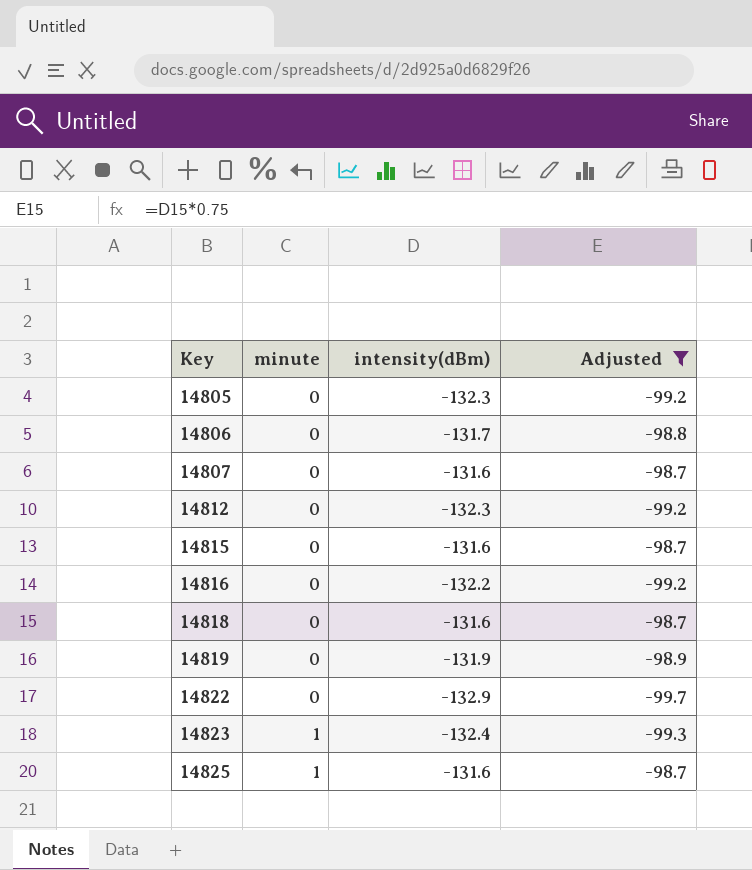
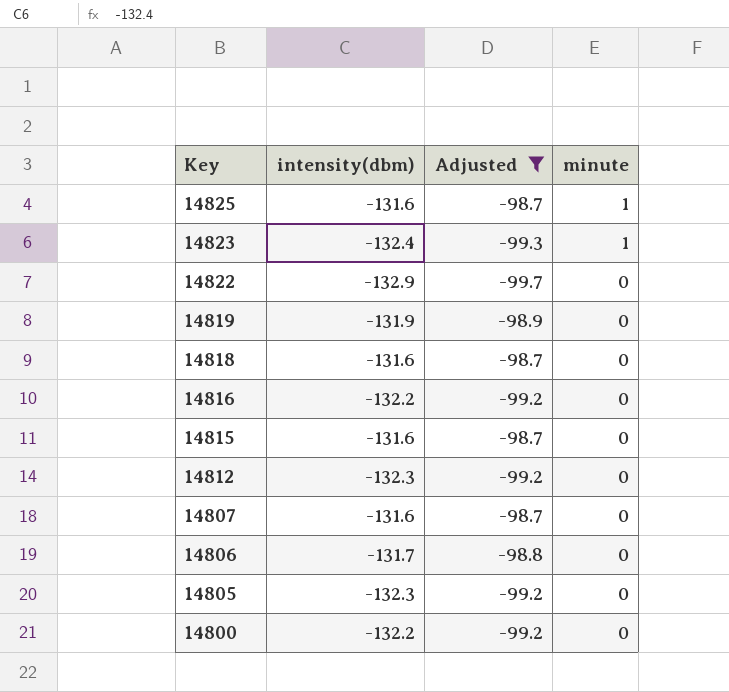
row order: Key ascending -> Key descending
column name: intensity(dBm) -> intensity(dbm)
column minute | position: 2 -> 4
row 14800: none -> -132.2 | -99.2 | 0

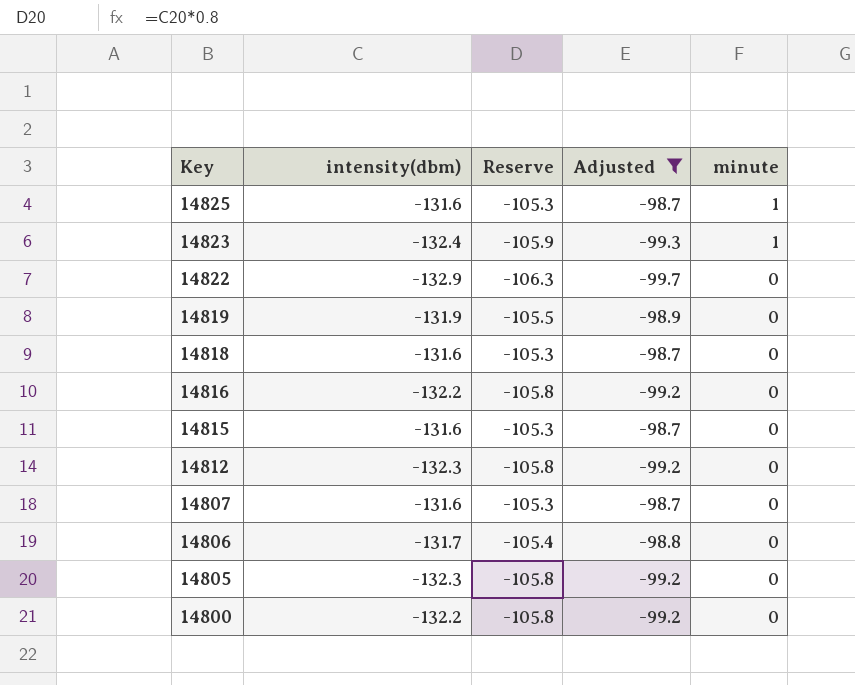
column Reserve | formula: none -> [intensity(dbm)] * 0.8

